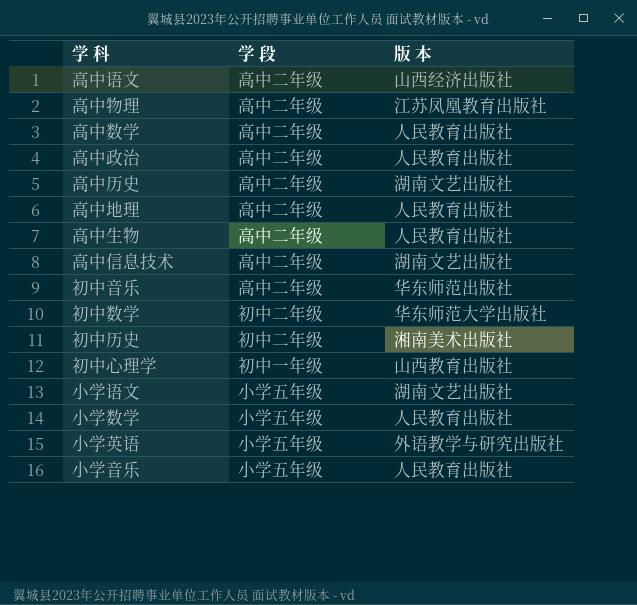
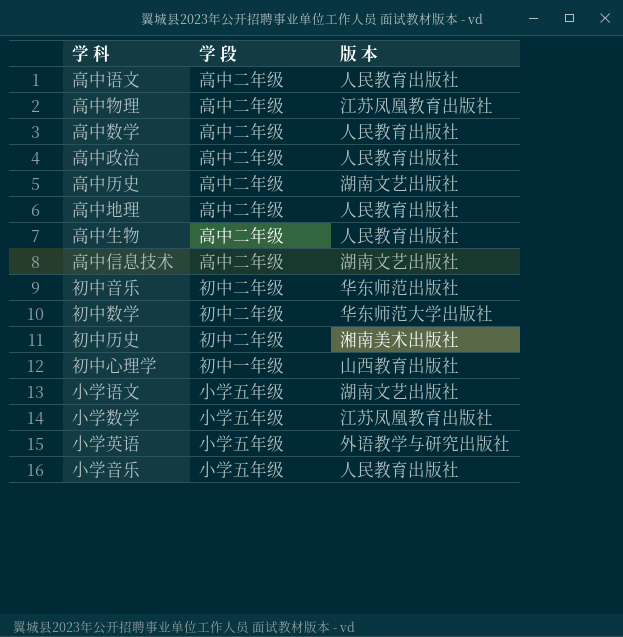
高中语文 | 版 本: 山西经济出版社 -> 人民教育出版社
初中音乐 | 学 段: 高中二年级 -> 初中二年级
小学数学 | 版 本: 人民教育出版社 -> 江苏凤凰教育出版社

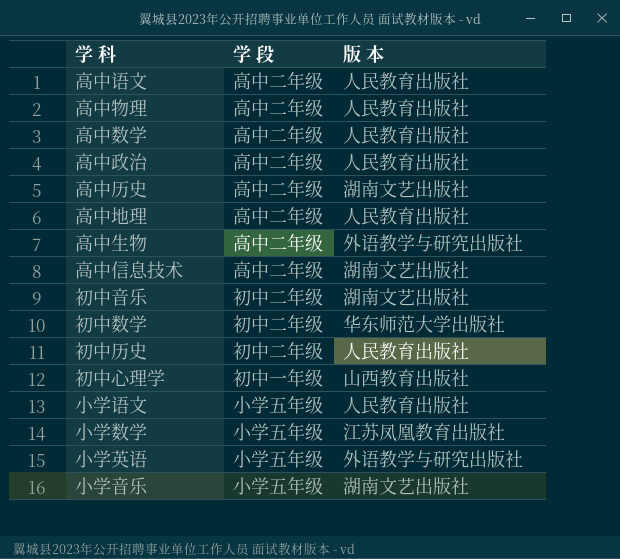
高中物理 | 版 本: 江苏凤凰教育出版社 -> 人民教育出版社
高中生物 | 版 本: 人民教育出版社 -> 外语教学与研究出版社
初中音乐 | 版 本: 华东师范出版社 -> 湖南文艺出版社
初中历史 | 版 本: 湘南美术出版社 -> 人民教育出版社
小学语文 | 版 本: 湖南文艺出版社 -> 人民教育出版社
小学音乐 | 版 本: 人民教育出版社 -> 湖南文艺出版社

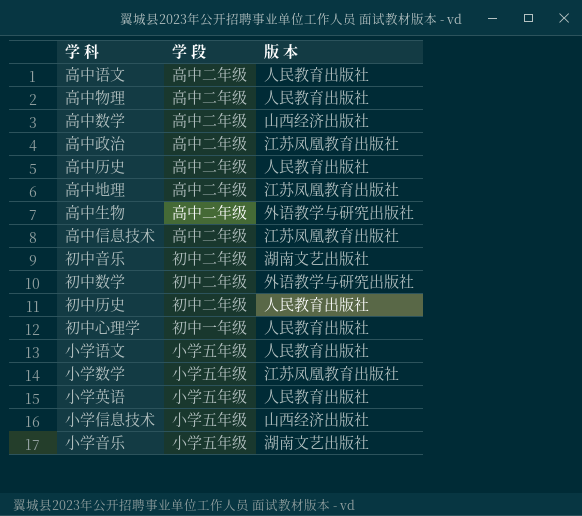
高中数学 | 版 本: 人民教育出版社 -> 山西经济出版社
高中政治 | 版 本: 人民教育出版社 -> 江苏凤凰教育出版社
高中历史 | 版 本: 湖南文艺出版社 -> 人民教育出版社
高中地理 | 版 本: 人民教育出版社 -> 江苏凤凰教育出版社
高中信息技术 | 版 本: 湖南文艺出版社 -> 江苏凤凰教育出版社
初中数学 | 版 本: 华东师范大学出版社 -> 外语教学与研究出版社
初中心理学 | 版 本: 山西教育出版社 -> 人民教育出版社
小学英语 | 版 本: 外语教学与研究出版社 -> 人民教育出版社
row 小学信息技术: none -> 小学五年级 | 山西经济出版社

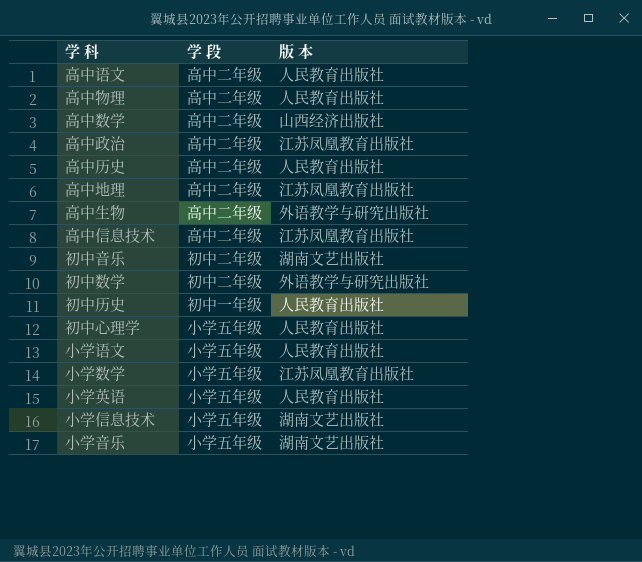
初中历史 | 学 段: 初中二年级 -> 初中一年级
初中心理学 | 学 段: 初中一年级 -> 小学五年级
小学信息技术 | 版 本: 山西经济出版社 -> 湖南文艺出版社

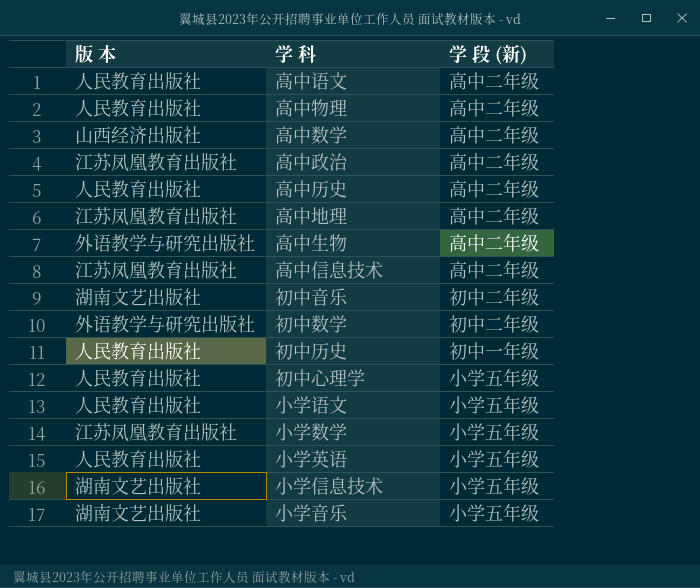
column 版 本 | position: 3 -> 1
column name: 学 段 -> 学 段 (新)

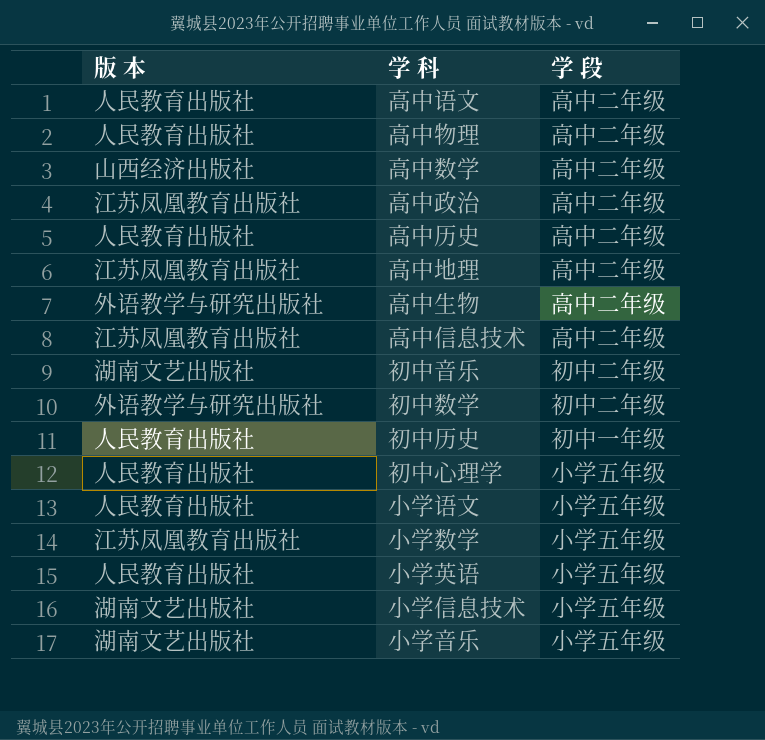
column name: 学 段 (新) -> 学 段

